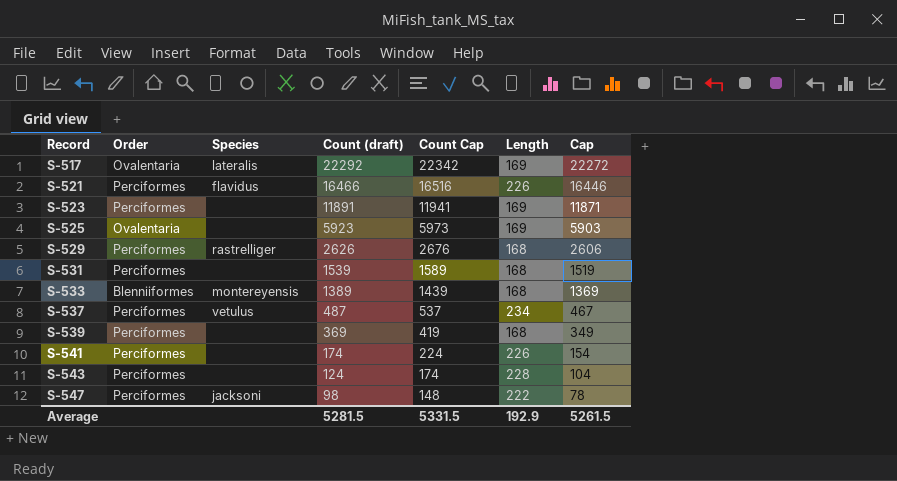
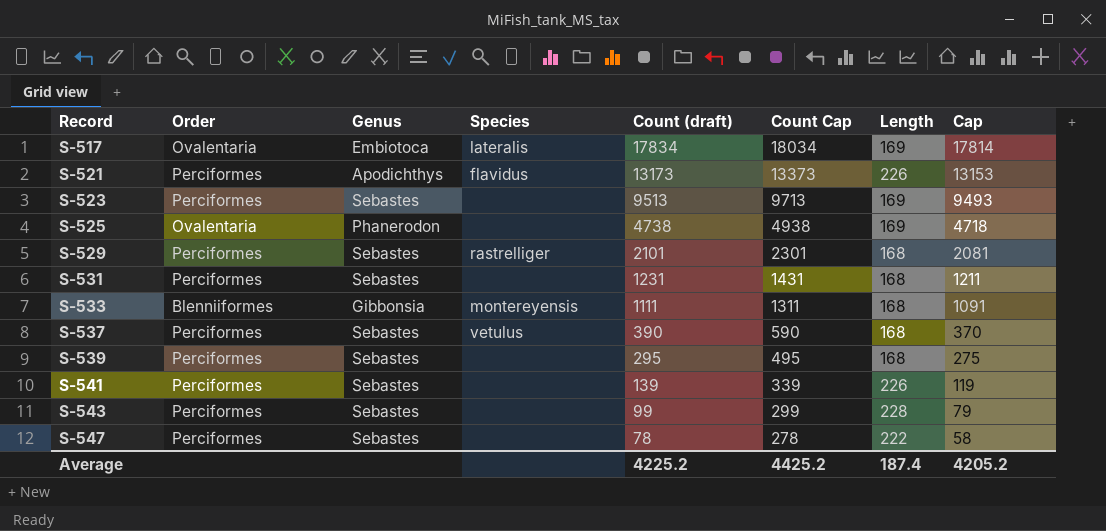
column Genus | position: none -> 3
column Count Cap | formula: [Count (draft)] + 50 -> [Count (draft)] + 200
S-517 | Count (draft): 22292 -> 17834
S-517 | Cap: 22272 -> 17814
S-521 | Count (draft): 16466 -> 13173
S-521 | Cap: 16446 -> 13153
S-523 | Count (draft): 11891 -> 9513
S-523 | Cap: 11871 -> 9493
S-525 | Count (draft): 5923 -> 4738
S-525 | Cap: 5903 -> 4718
S-529 | Count (draft): 2626 -> 2101
S-529 | Cap: 2606 -> 2081
S-531 | Count (draft): 1539 -> 1231
S-531 | Cap: 1519 -> 1211
S-533 | Count (draft): 1389 -> 1111
S-533 | Cap: 1369 -> 1091
S-537 | Count (draft): 487 -> 390
S-537 | Length: 234 -> 168
S-537 | Cap: 467 -> 370
S-539 | Count (draft): 369 -> 295
S-539 | Cap: 349 -> 275
S-541 | Count (draft): 174 -> 139
S-541 | Cap: 154 -> 119
S-543 | Count (draft): 124 -> 99
S-543 | Cap: 104 -> 79
S-547 | Species: jacksoni -> none
S-547 | Count (draft): 98 -> 78
S-547 | Cap: 78 -> 58
Average | Count (draft): 5281.5 -> 4225.2
Average | Count Cap: 5331.5 -> 4425.2
Average | Length: 192.9 -> 187.4
Average | Cap: 5261.5 -> 4205.2

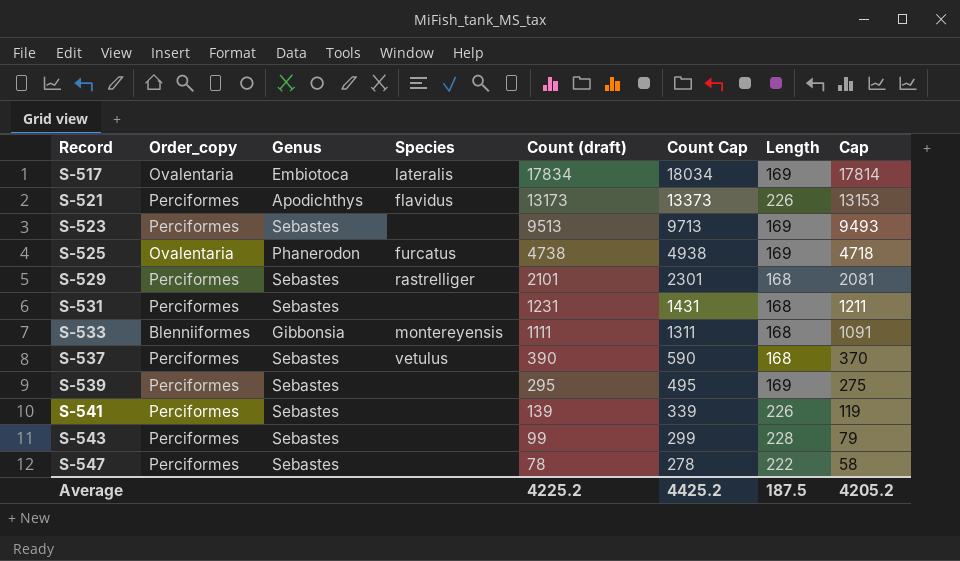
column name: Order -> Order_copy
S-525 | Species: none -> furcatus
S-539 | Length: 168 -> 169
Average | Length: 187.4 -> 187.5

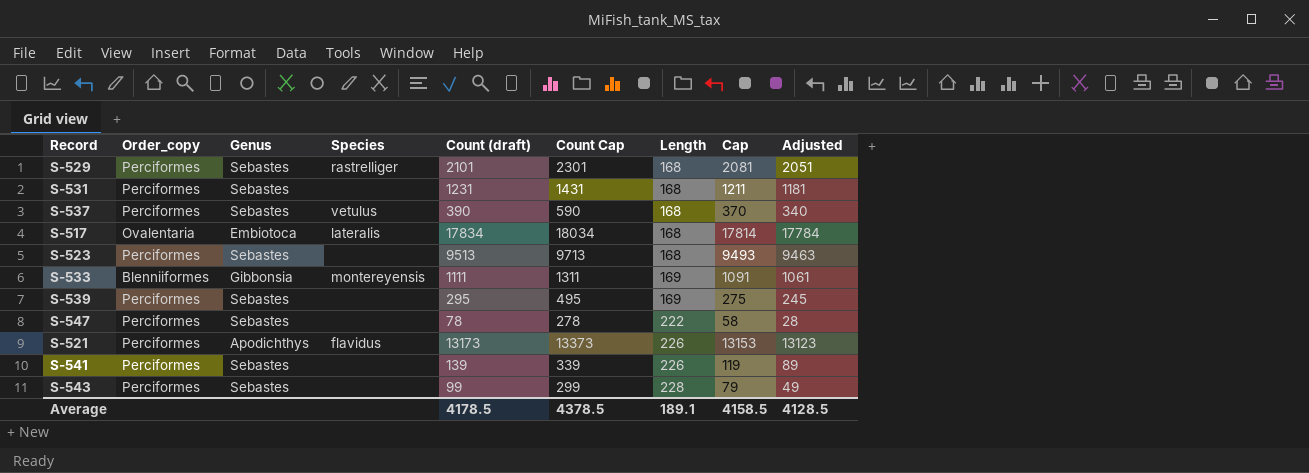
row order: Record ascending -> Length ascending
column Adjusted | formula: none -> [Count (draft)] - 50
row S-525: Ovalentaria | Phanerodon | furcatus | 4738 | 4938 | 169 | 4718 -> none
S-517 | Length: 169 -> 168
S-523 | Length: 169 -> 168
S-533 | Length: 168 -> 169
Average | Count (draft): 4225.2 -> 4178.5
Average | Count Cap: 4425.2 -> 4378.5
Average | Length: 187.5 -> 189.1
Average | Cap: 4205.2 -> 4158.5

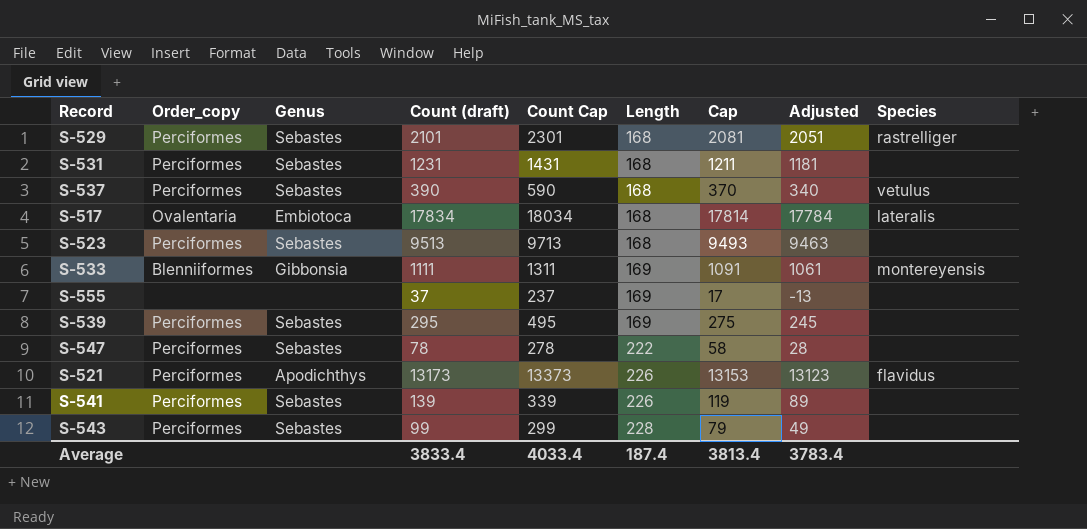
column Species | position: 4 -> 9
row S-555: none -> none | none | 37 | 237 | 169 | 17 | -13 | none
Average | Count (draft): 4178.5 -> 3833.4
Average | Count Cap: 4378.5 -> 4033.4
Average | Length: 189.1 -> 187.4
Average | Cap: 4158.5 -> 3813.4
Average | Adjusted: 4128.5 -> 3783.4

